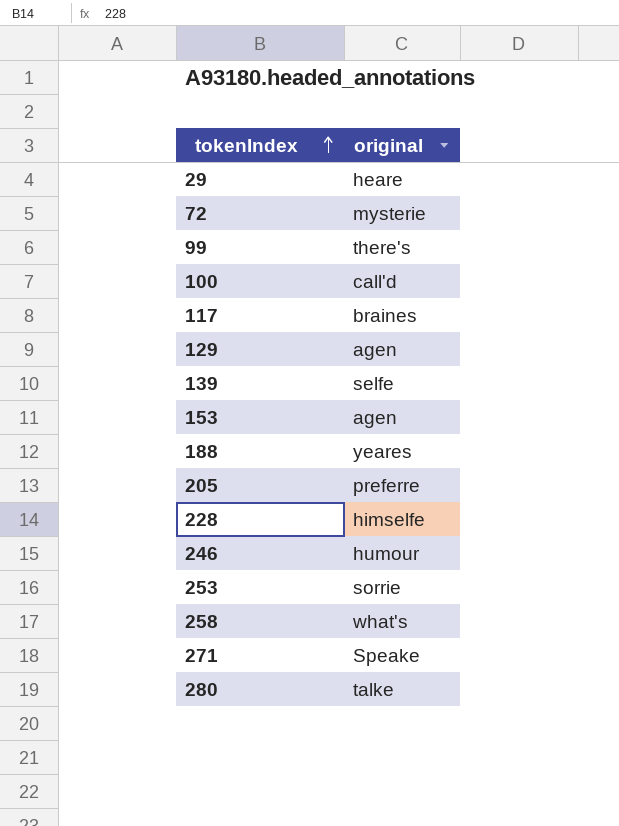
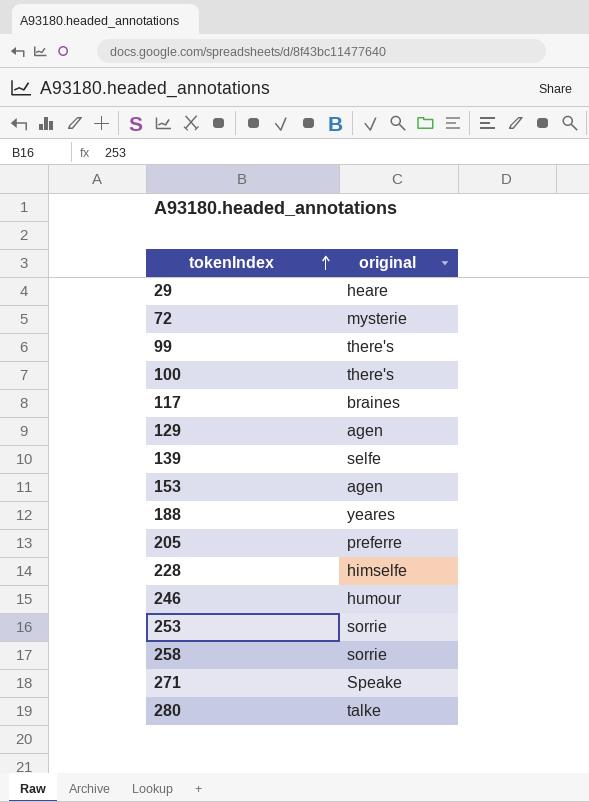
100 | original: call'd -> there's
258 | original: what's -> sorrie

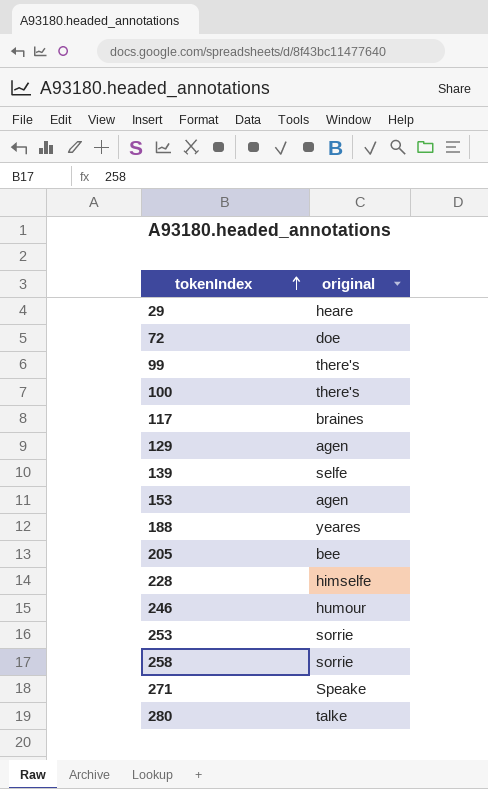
72 | original: mysterie -> doe
205 | original: preferre -> bee

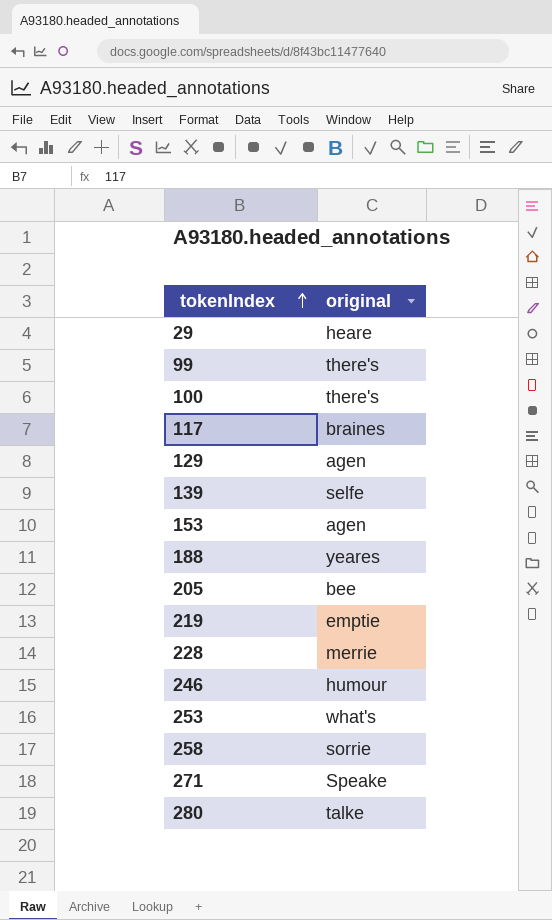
row 72: doe -> none
row 219: none -> emptie
228 | original: himselfe -> merrie
253 | original: sorrie -> what's

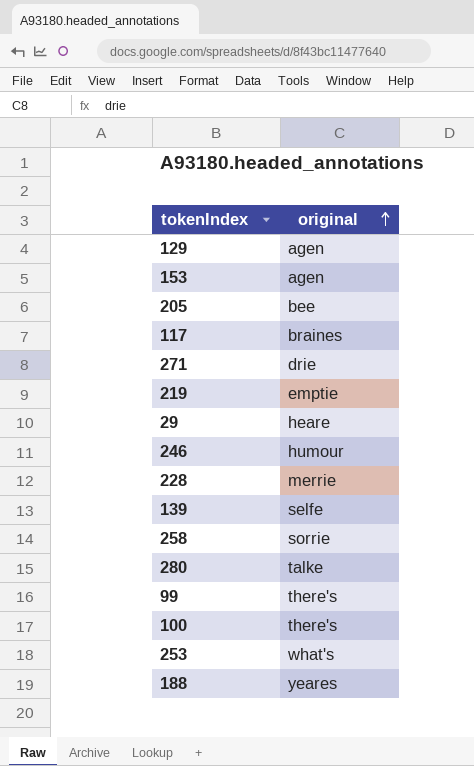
row order: tokenIndex ascending -> original ascending
271 | original: Speake -> drie

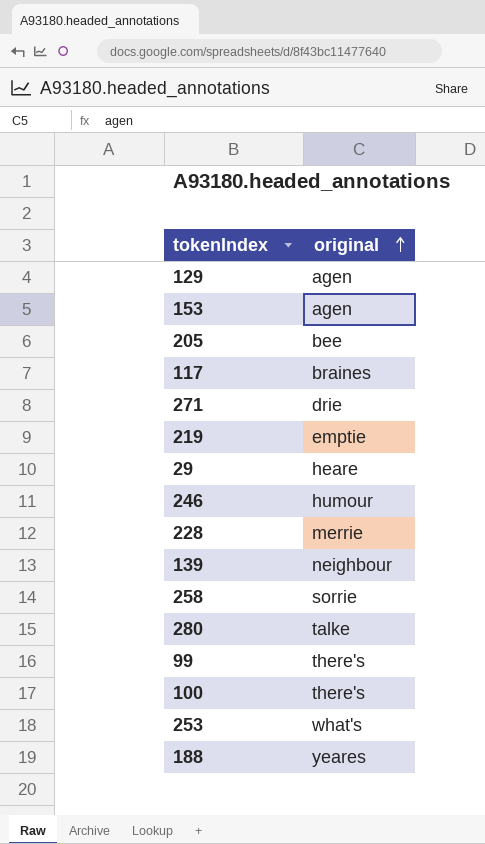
139 | original: selfe -> neighbour

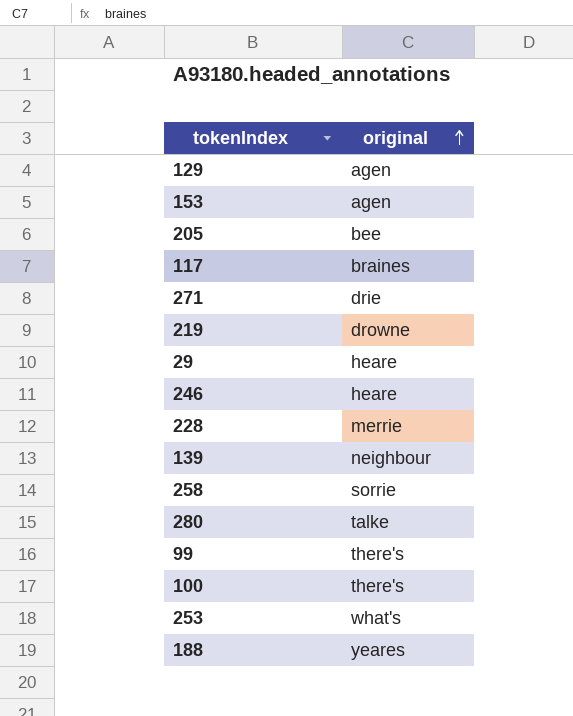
219 | original: emptie -> drowne
246 | original: humour -> heare

